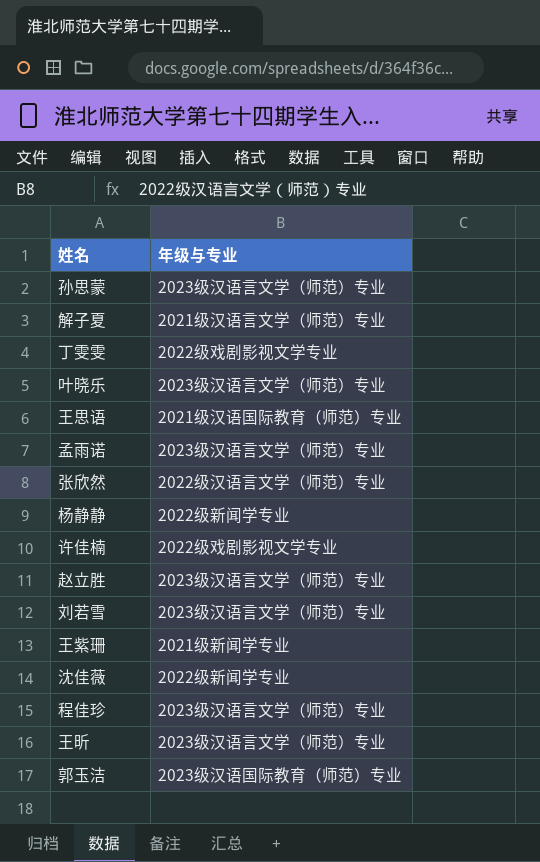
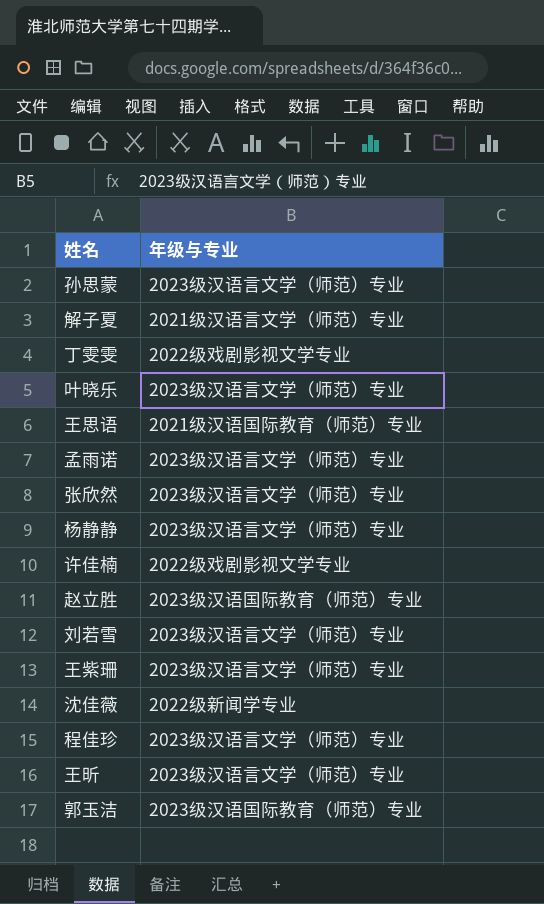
张欣然 | 年级与专业: 2022级汉语言文学（师范）专业 -> 2023级汉语言文学（师范）专业
杨静静 | 年级与专业: 2022级新闻学专业 -> 2023级汉语言文学（师范）专业
赵立胜 | 年级与专业: 2023级汉语言文学（师范）专业 -> 2023级汉语国际教育（师范）专业
王紫珊 | 年级与专业: 2021级新闻学专业 -> 2023级汉语言文学（师范）专业

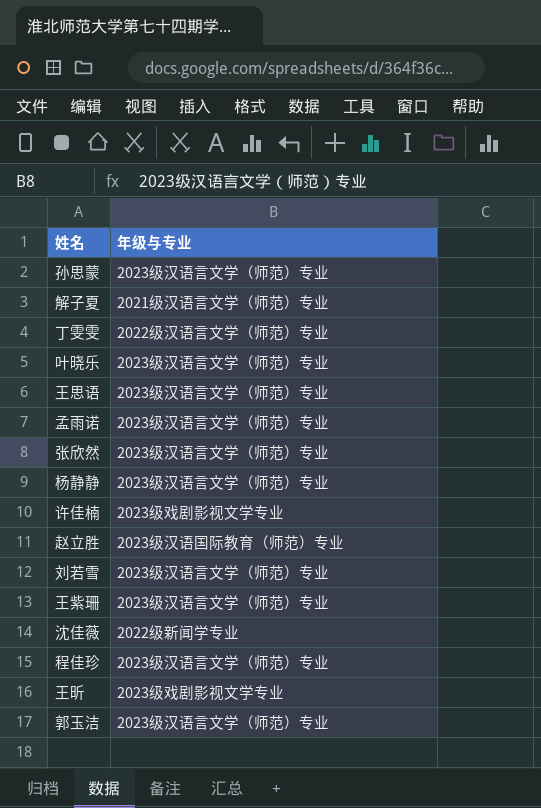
丁雯雯 | 年级与专业: 2022级戏剧影视文学专业 -> 2022级汉语言文学（师范）专业
王思语 | 年级与专业: 2021级汉语国际教育（师范）专业 -> 2023级汉语言文学（师范）专业
许佳楠 | 年级与专业: 2022级戏剧影视文学专业 -> 2023级戏剧影视文学专业
王昕 | 年级与专业: 2023级汉语言文学（师范）专业 -> 2023级戏剧影视文学专业
郭玉洁 | 年级与专业: 2023级汉语国际教育（师范）专业 -> 2023级汉语言文学（师范）专业

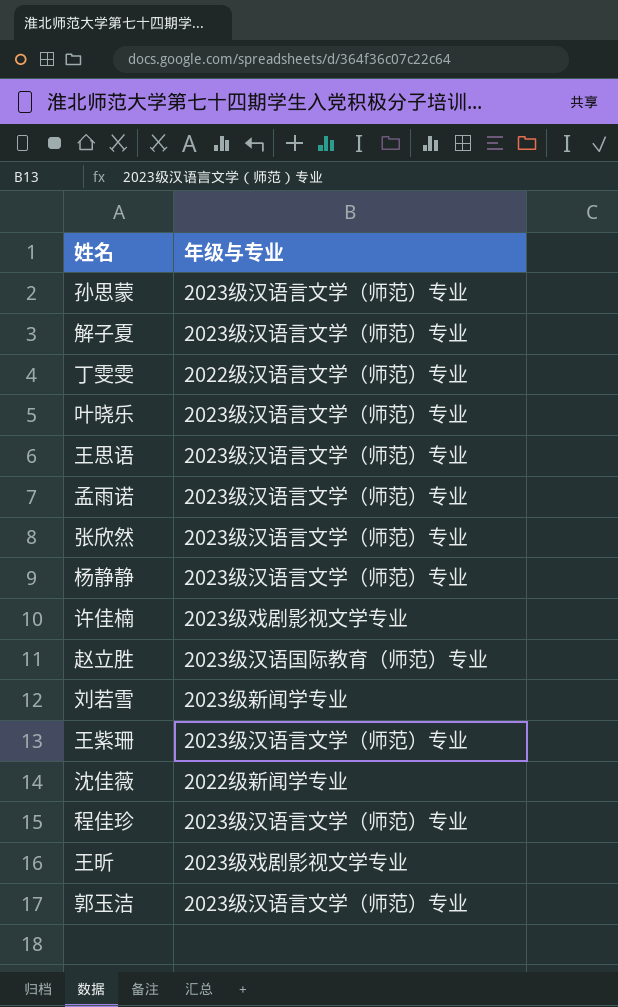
解子夏 | 年级与专业: 2021级汉语言文学（师范）专业 -> 2023级汉语言文学（师范）专业
刘若雪 | 年级与专业: 2023级汉语言文学（师范）专业 -> 2023级新闻学专业

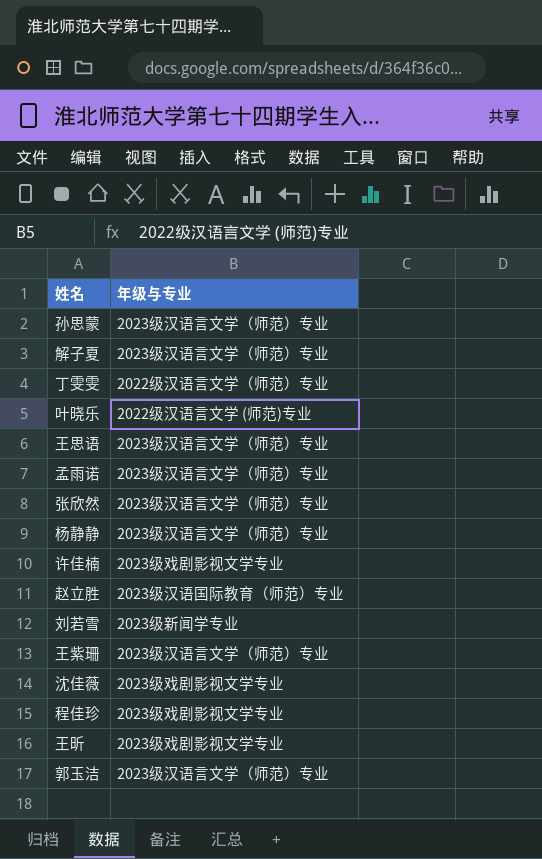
叶晓乐 | 年级与专业: 2023级汉语言文学（师范）专业 -> 2022级汉语言文学 (师范)专业
沈佳薇 | 年级与专业: 2022级新闻学专业 -> 2023级戏剧影视文学专业
程佳珍 | 年级与专业: 2023级汉语言文学（师范）专业 -> 2023级戏剧影视文学专业

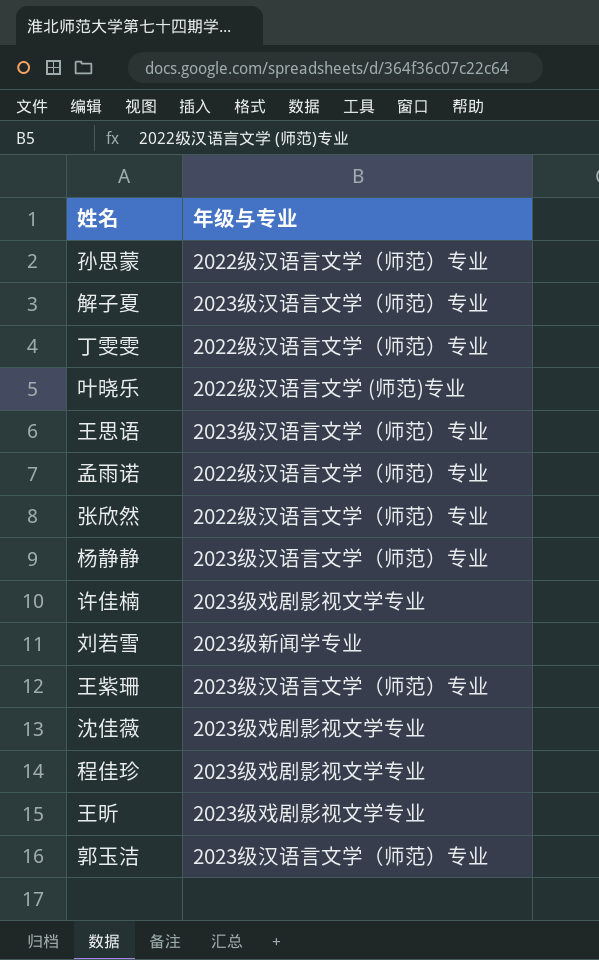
row 赵立胜: 2023级汉语国际教育（师范）专业 -> none
孙思蒙 | 年级与专业: 2023级汉语言文学（师范）专业 -> 2022级汉语言文学（师范）专业
孟雨诺 | 年级与专业: 2023级汉语言文学（师范）专业 -> 2022级汉语言文学（师范）专业
张欣然 | 年级与专业: 2023级汉语言文学（师范）专业 -> 2022级汉语言文学（师范）专业

